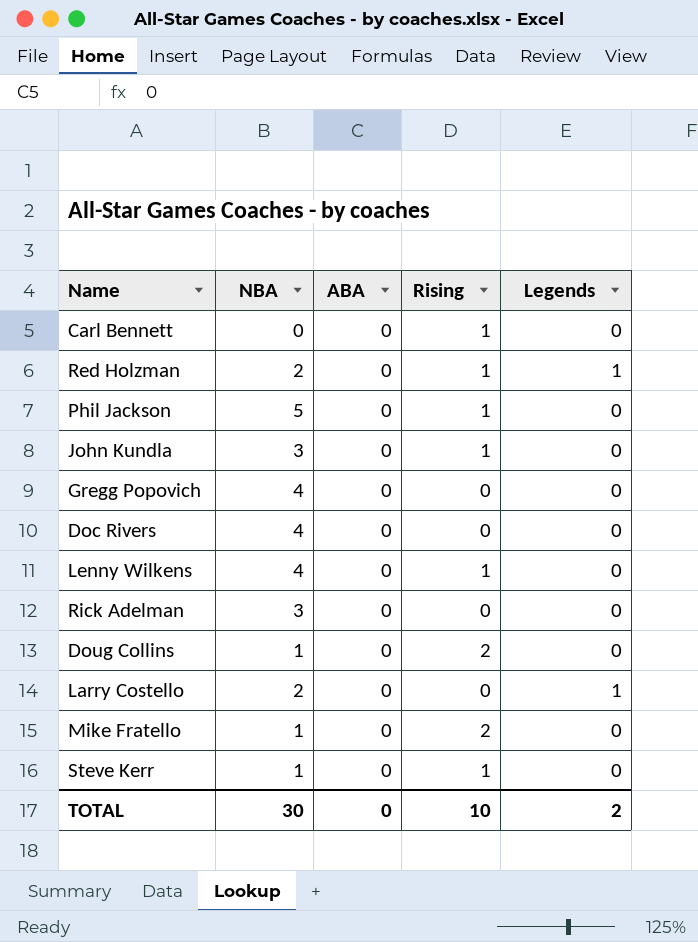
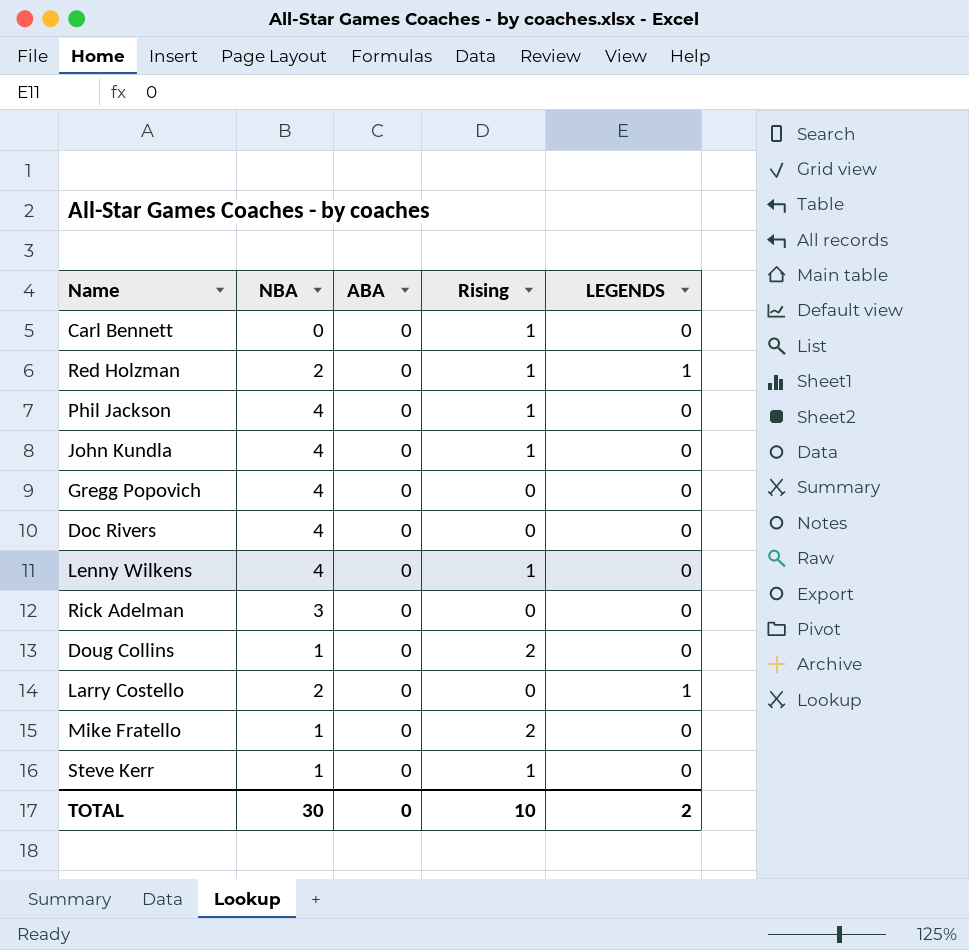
column name: Legends -> LEGENDS
Phil Jackson | NBA: 5 -> 4
John Kundla | NBA: 3 -> 4

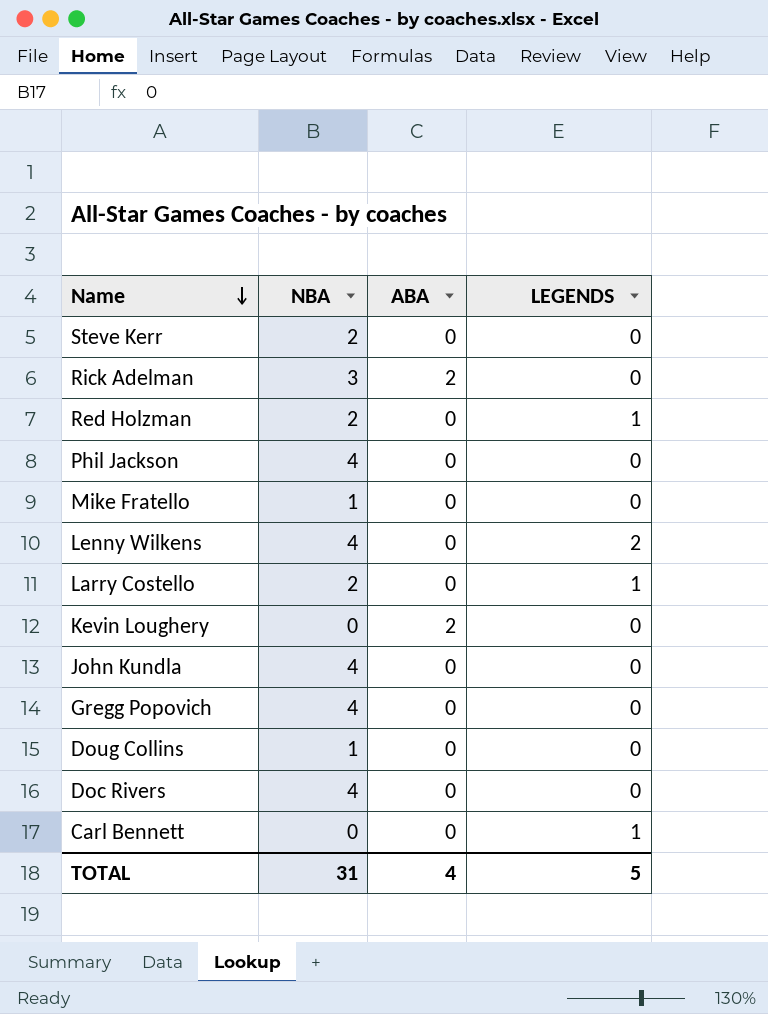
row order: none -> Name descending
column Rising | position: 4 -> none
Steve Kerr | NBA: 1 -> 2
Rick Adelman | ABA: 0 -> 2
Lenny Wilkens | LEGENDS: 0 -> 2
row Kevin Loughery: none -> 0 | 2 | 0
Carl Bennett | LEGENDS: 0 -> 1
TOTAL | NBA: 30 -> 31
TOTAL | ABA: 0 -> 4
TOTAL | LEGENDS: 2 -> 5

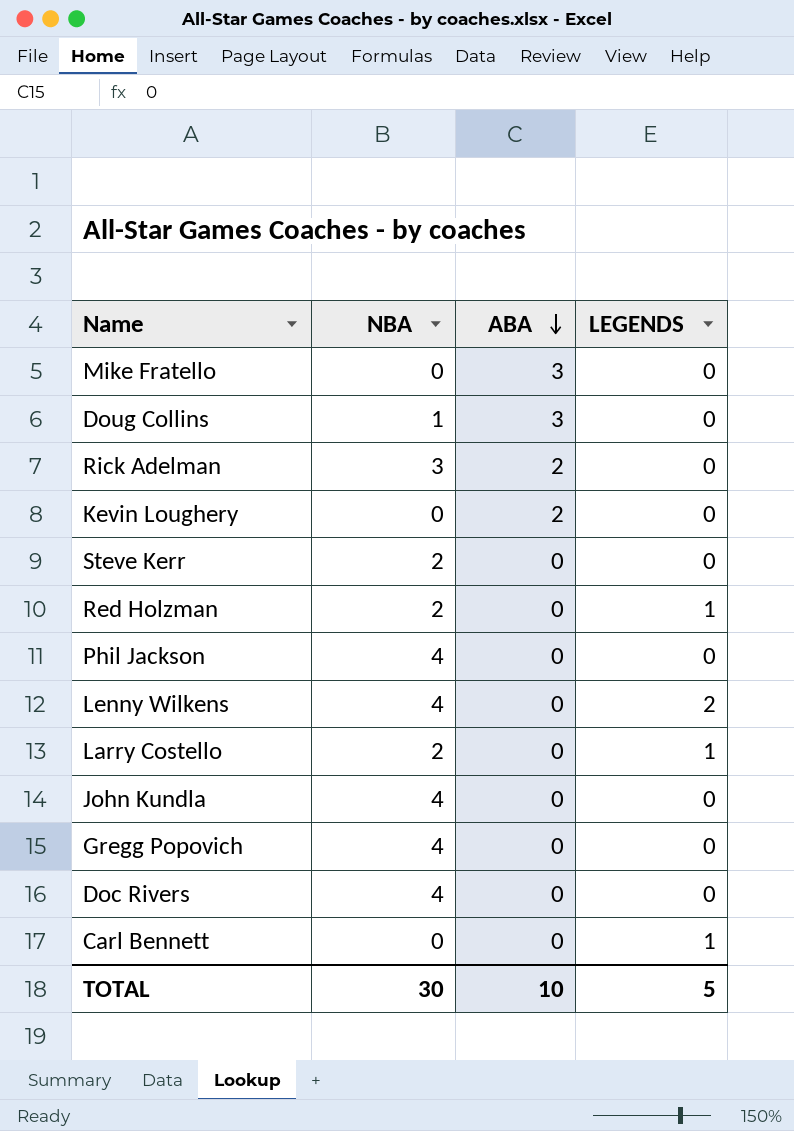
row order: Name descending -> ABA descending
Mike Fratello | NBA: 1 -> 0
Mike Fratello | ABA: 0 -> 3
Doug Collins | ABA: 0 -> 3
TOTAL | NBA: 31 -> 30
TOTAL | ABA: 4 -> 10

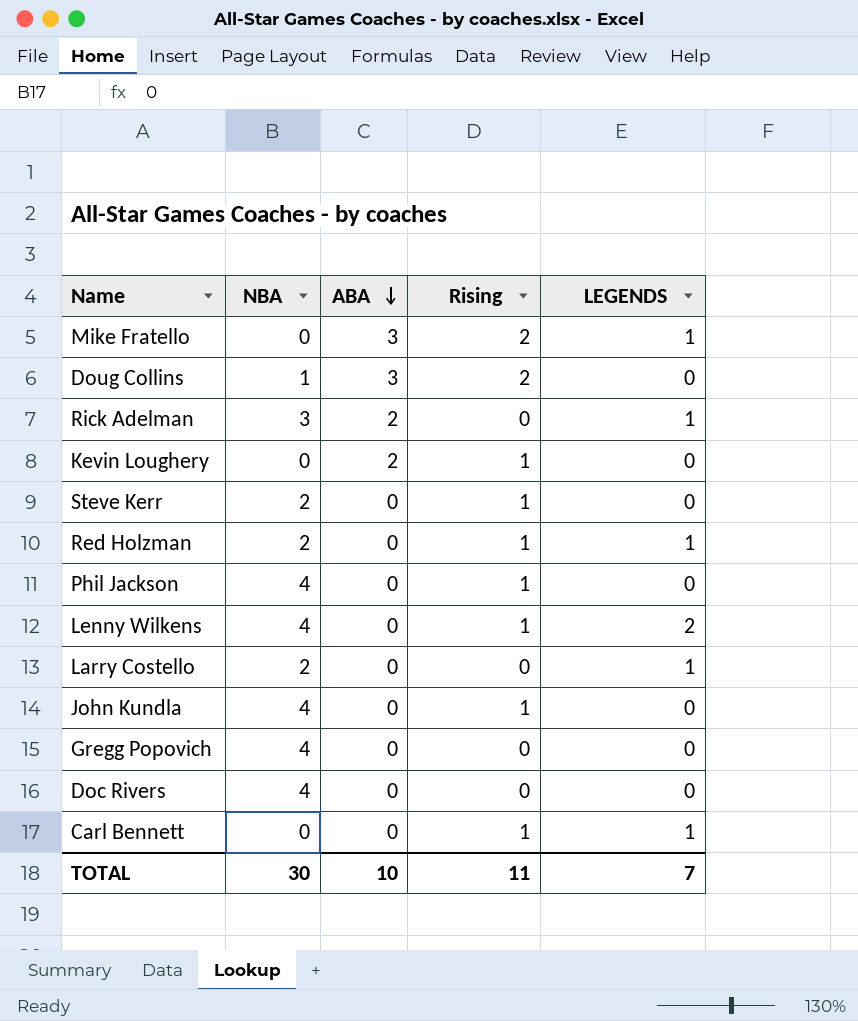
column Rising | position: none -> 4
Mike Fratello | LEGENDS: 0 -> 1
Rick Adelman | LEGENDS: 0 -> 1
TOTAL | LEGENDS: 5 -> 7

